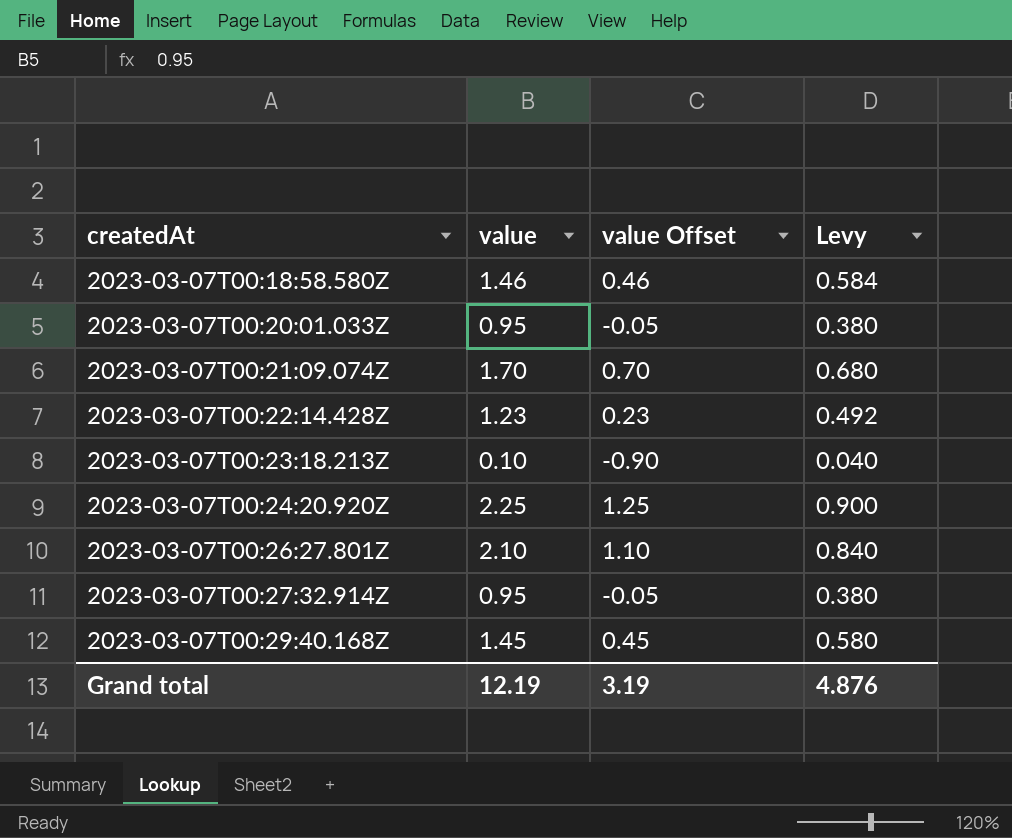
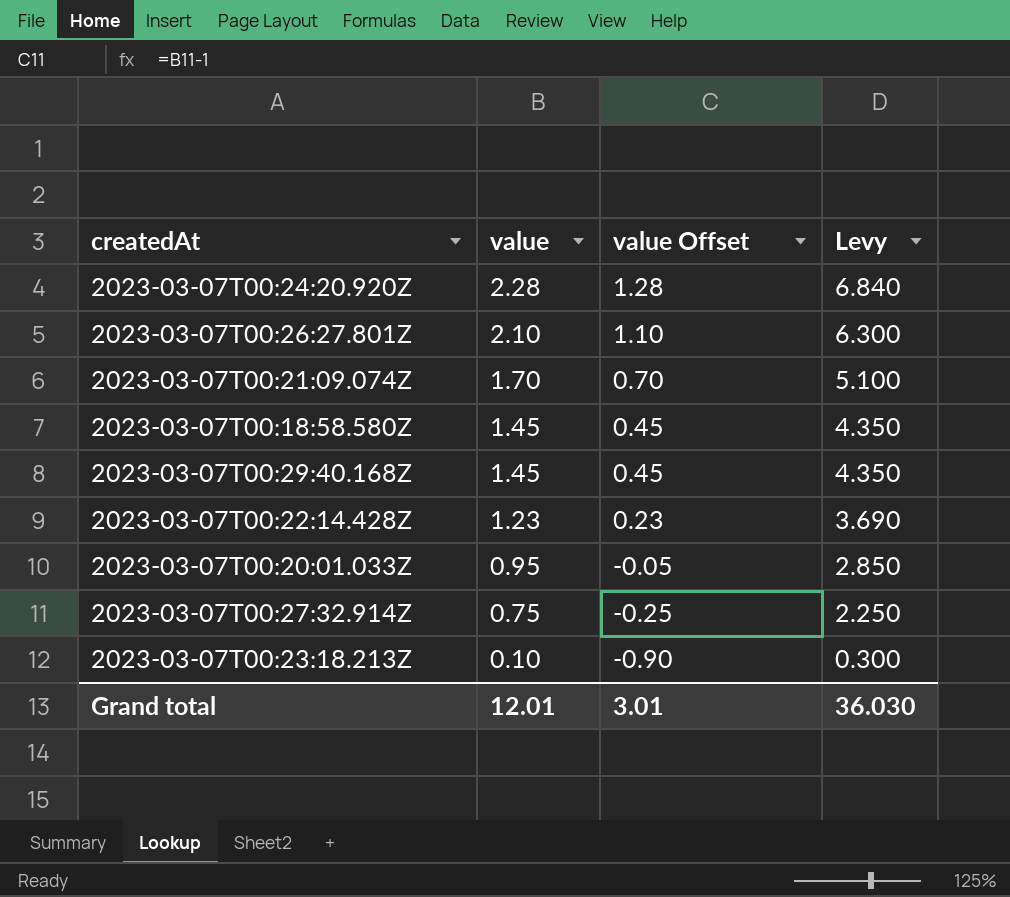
row order: createdAt ascending -> value descending
column Levy | formula: [value] * 0.4 -> [value] * 3
2023-03-07T00:24:20.920Z | value: 2.25 -> 2.28
2023-03-07T00:24:20.920Z | value Offset: 1.25 -> 1.28
2023-03-07T00:18:58.580Z | value: 1.46 -> 1.45
2023-03-07T00:18:58.580Z | value Offset: 0.46 -> 0.45
2023-03-07T00:27:32.914Z | value: 0.95 -> 0.75
2023-03-07T00:27:32.914Z | value Offset: -0.05 -> -0.25
Grand total | value: 12.19 -> 12.01
Grand total | value Offset: 3.19 -> 3.01
Grand total | Levy: 4.876 -> 36.030

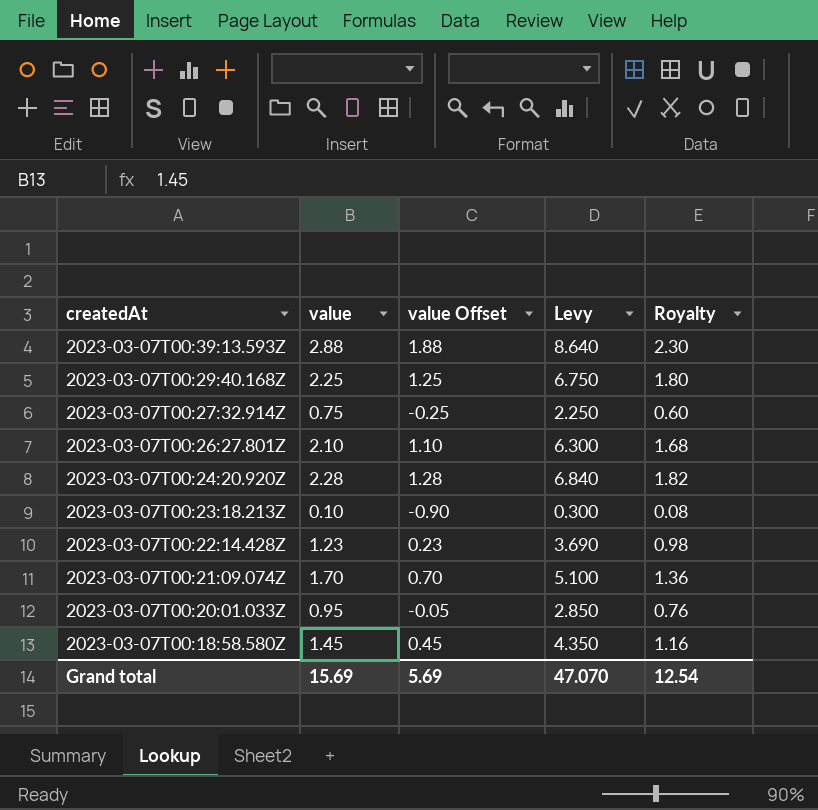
row order: value descending -> createdAt descending
column Royalty | formula: none -> [value] * 0.8
row 2023-03-07T00:39:13.593Z: none -> 2.88 | 1.88 | 8.640 | 2.30
2023-03-07T00:29:40.168Z | value: 1.45 -> 2.25
2023-03-07T00:29:40.168Z | value Offset: 0.45 -> 1.25
2023-03-07T00:29:40.168Z | Levy: 4.350 -> 6.750
Grand total | value: 12.01 -> 15.69
Grand total | value Offset: 3.01 -> 5.69
Grand total | Levy: 36.030 -> 47.070

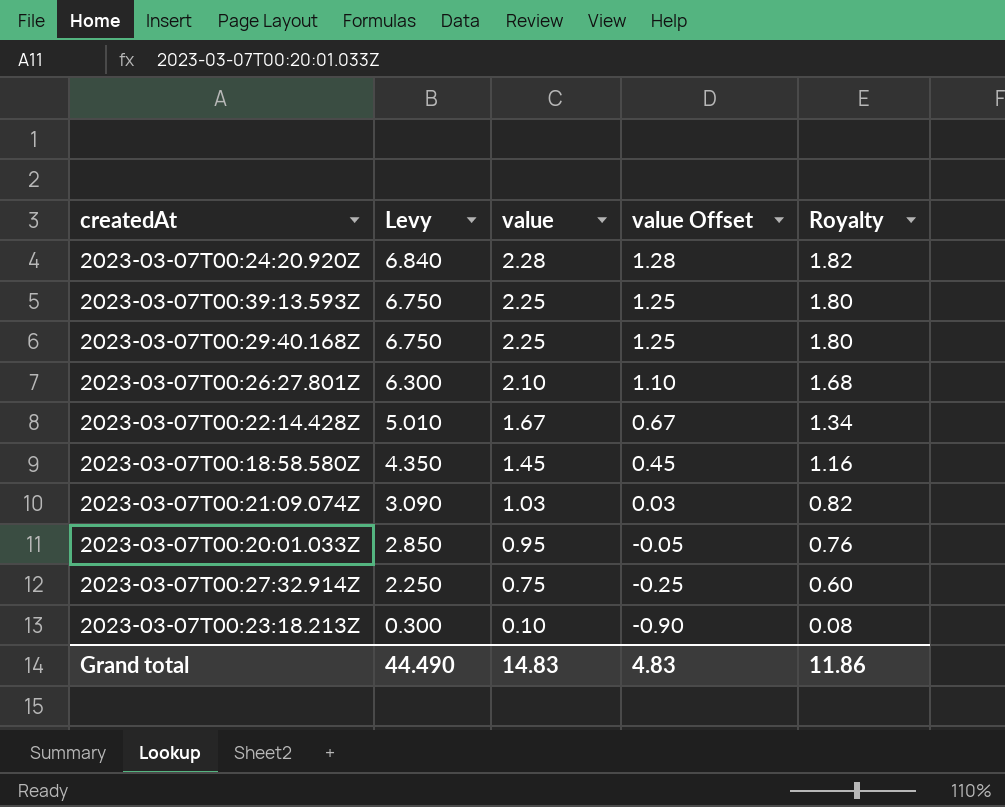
row order: createdAt descending -> Levy descending
column Levy | position: 4 -> 2
2023-03-07T00:39:13.593Z | Levy: 8.640 -> 6.750
2023-03-07T00:39:13.593Z | value: 2.88 -> 2.25
2023-03-07T00:39:13.593Z | value Offset: 1.88 -> 1.25
2023-03-07T00:39:13.593Z | Royalty: 2.30 -> 1.80
2023-03-07T00:22:14.428Z | Levy: 3.690 -> 5.010
2023-03-07T00:22:14.428Z | value: 1.23 -> 1.67
2023-03-07T00:22:14.428Z | value Offset: 0.23 -> 0.67
2023-03-07T00:22:14.428Z | Royalty: 0.98 -> 1.34
2023-03-07T00:21:09.074Z | Levy: 5.100 -> 3.090
2023-03-07T00:21:09.074Z | value: 1.70 -> 1.03
2023-03-07T00:21:09.074Z | value Offset: 0.70 -> 0.03
2023-03-07T00:21:09.074Z | Royalty: 1.36 -> 0.82
Grand total | Levy: 47.070 -> 44.490
Grand total | value: 15.69 -> 14.83
Grand total | value Offset: 5.69 -> 4.83
Grand total | Royalty: 12.54 -> 11.86

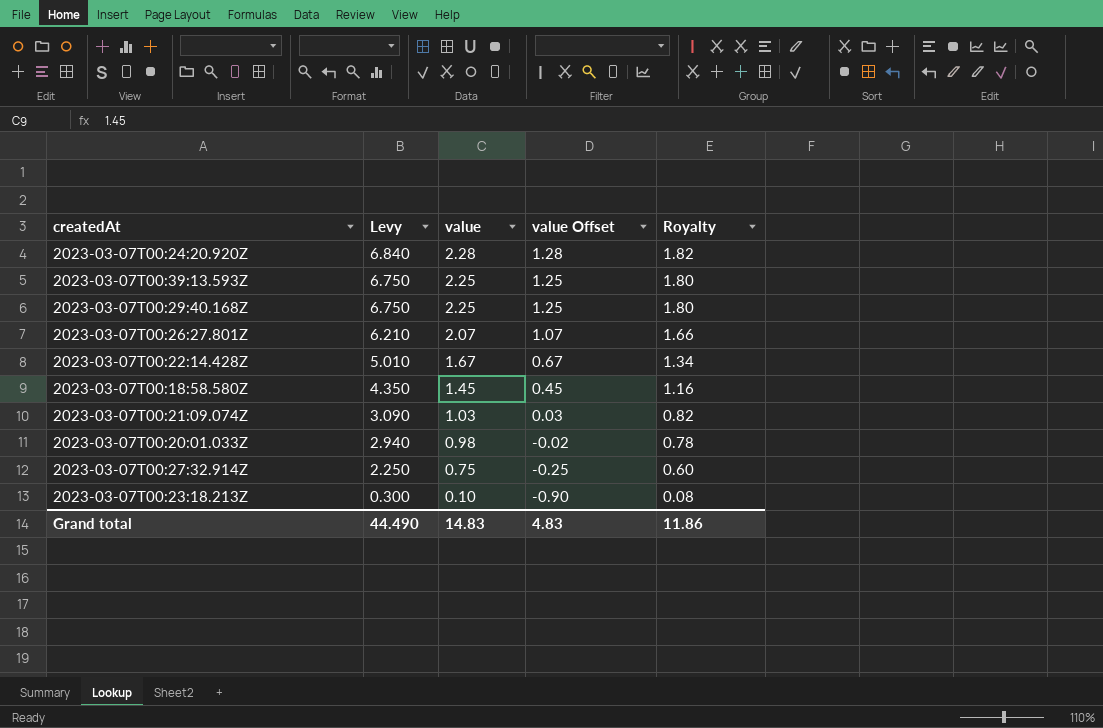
2023-03-07T00:26:27.801Z | Levy: 6.300 -> 6.210
2023-03-07T00:26:27.801Z | value: 2.10 -> 2.07
2023-03-07T00:26:27.801Z | value Offset: 1.10 -> 1.07
2023-03-07T00:26:27.801Z | Royalty: 1.68 -> 1.66
2023-03-07T00:20:01.033Z | Levy: 2.850 -> 2.940
2023-03-07T00:20:01.033Z | value: 0.95 -> 0.98
2023-03-07T00:20:01.033Z | value Offset: -0.05 -> -0.02
2023-03-07T00:20:01.033Z | Royalty: 0.76 -> 0.78

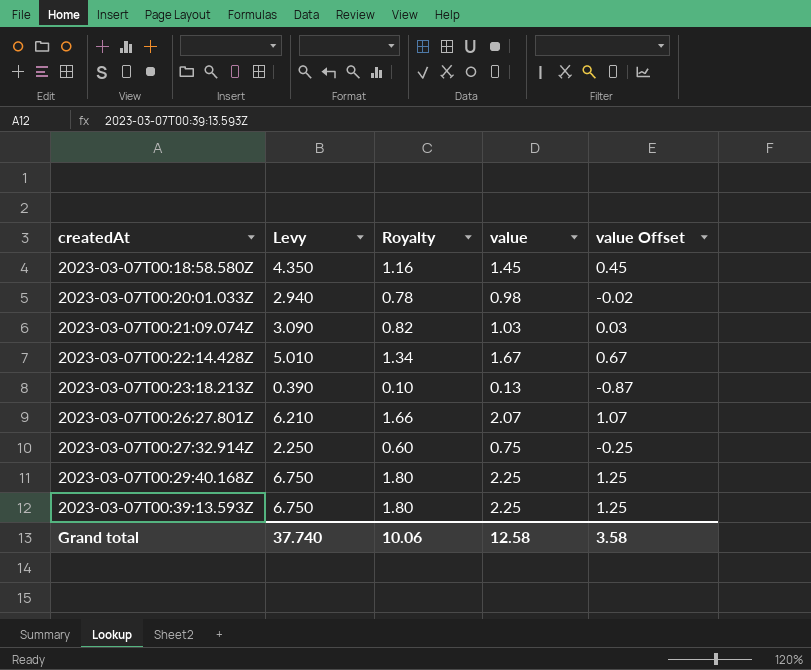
row order: Levy descending -> createdAt ascending
column Royalty | position: 5 -> 3
row 2023-03-07T00:24:20.920Z: 6.840 | 2.28 | 1.28 | 1.82 -> none
2023-03-07T00:23:18.213Z | Levy: 0.300 -> 0.390
2023-03-07T00:23:18.213Z | Royalty: 0.08 -> 0.10
2023-03-07T00:23:18.213Z | value: 0.10 -> 0.13
2023-03-07T00:23:18.213Z | value Offset: -0.90 -> -0.87
Grand total | Levy: 44.490 -> 37.740
Grand total | Royalty: 11.86 -> 10.06
Grand total | value: 14.83 -> 12.58
Grand total | value Offset: 4.83 -> 3.58

